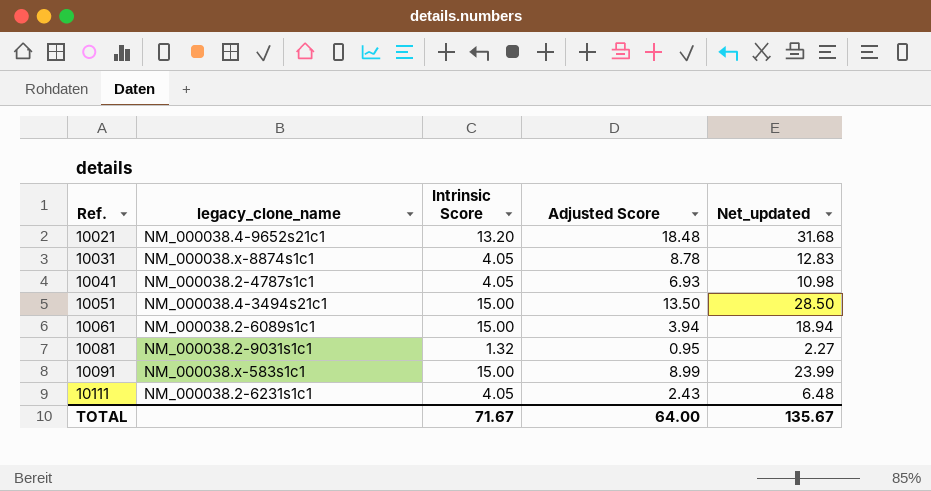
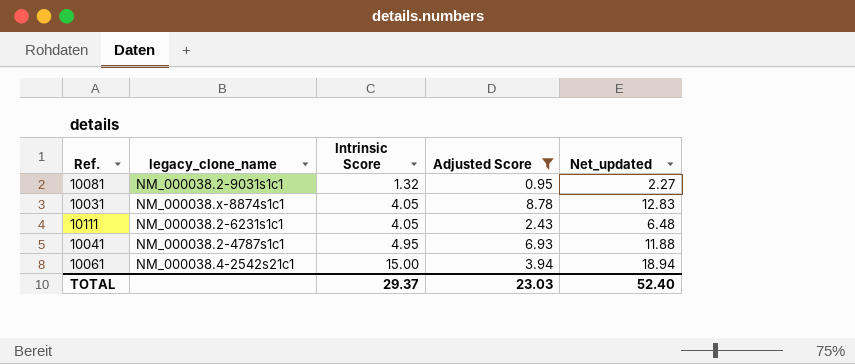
filter: none -> Adjusted Score <= 8.78
row order: Ref. ascending -> Intrinsic Score ascending
10041 | Intrinsic Score: 4.05 -> 4.95
10041 | Net_updated: 10.98 -> 11.88
10061 | legacy_clone_name: NM_000038.2-6089s1c1 -> NM_000038.4-2542s21c1
TOTAL | Intrinsic Score: 71.67 -> 29.37
TOTAL | Adjusted Score: 64.00 -> 23.03
TOTAL | Net_updated: 135.67 -> 52.40

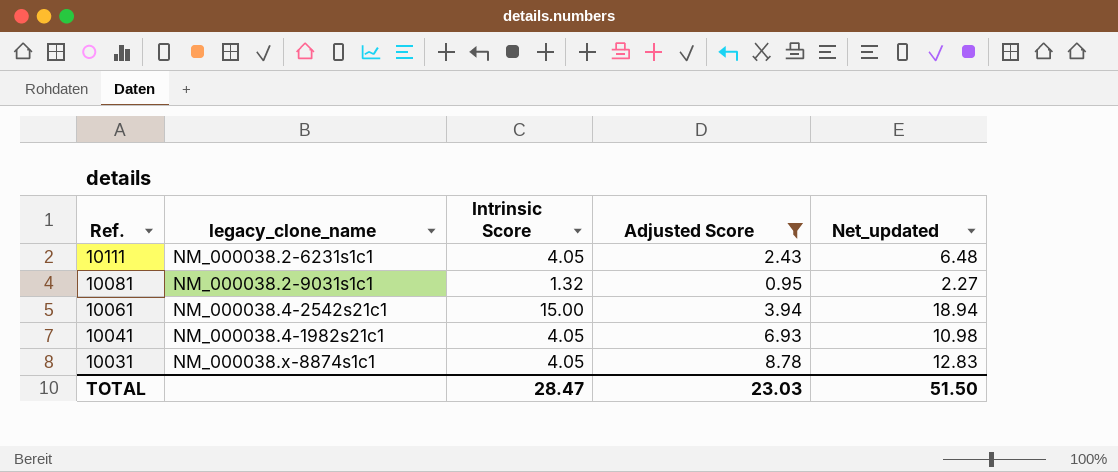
row order: Intrinsic Score ascending -> Ref. descending
10041 | legacy_clone_name: NM_000038.2-4787s1c1 -> NM_000038.4-1982s21c1
10041 | Intrinsic Score: 4.95 -> 4.05
10041 | Net_updated: 11.88 -> 10.98
TOTAL | Intrinsic Score: 29.37 -> 28.47
TOTAL | Net_updated: 52.40 -> 51.50

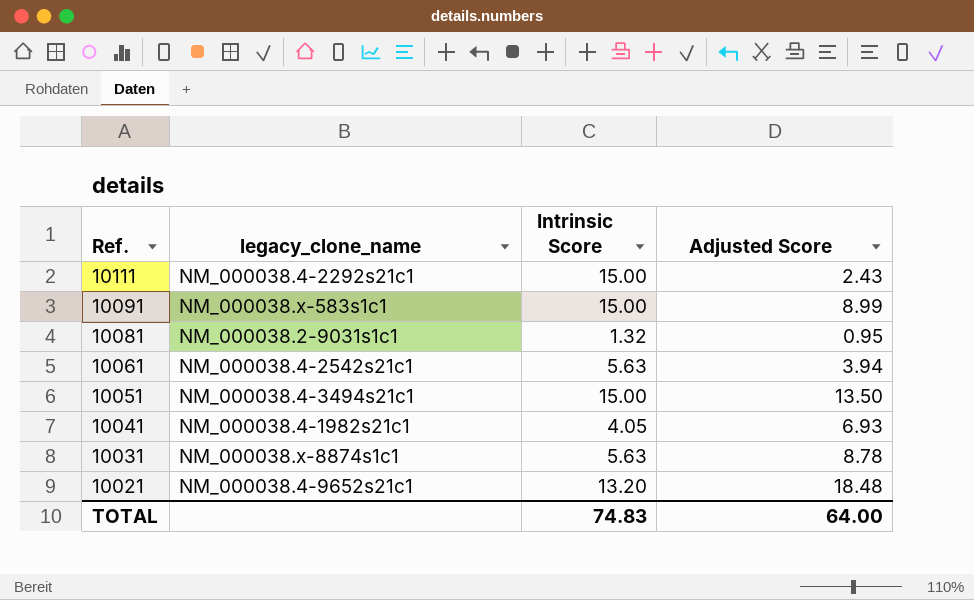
filter: Adjusted Score <= 8.78 -> none
column Net_updated | formula: [Intrinsic Score] + [Adjusted Score] -> none
10111 | legacy_clone_name: NM_000038.2-6231s1c1 -> NM_000038.4-2292s21c1
10111 | Intrinsic Score: 4.05 -> 15.00
10061 | Intrinsic Score: 15.00 -> 5.63
10031 | Intrinsic Score: 4.05 -> 5.63
TOTAL | Intrinsic Score: 28.47 -> 74.83
TOTAL | Adjusted Score: 23.03 -> 64.00

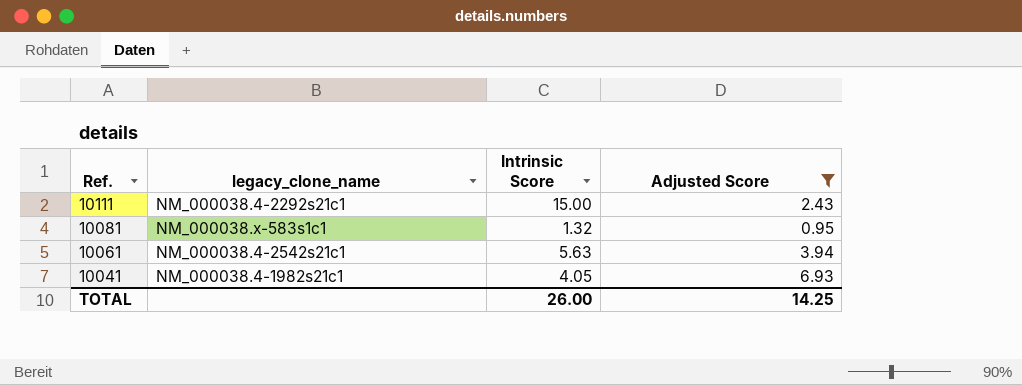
filter: none -> Adjusted Score <= 6.93
10081 | legacy_clone_name: NM_000038.2-9031s1c1 -> NM_000038.x-583s1c1
TOTAL | Intrinsic Score: 74.83 -> 26.00
TOTAL | Adjusted Score: 64.00 -> 14.25

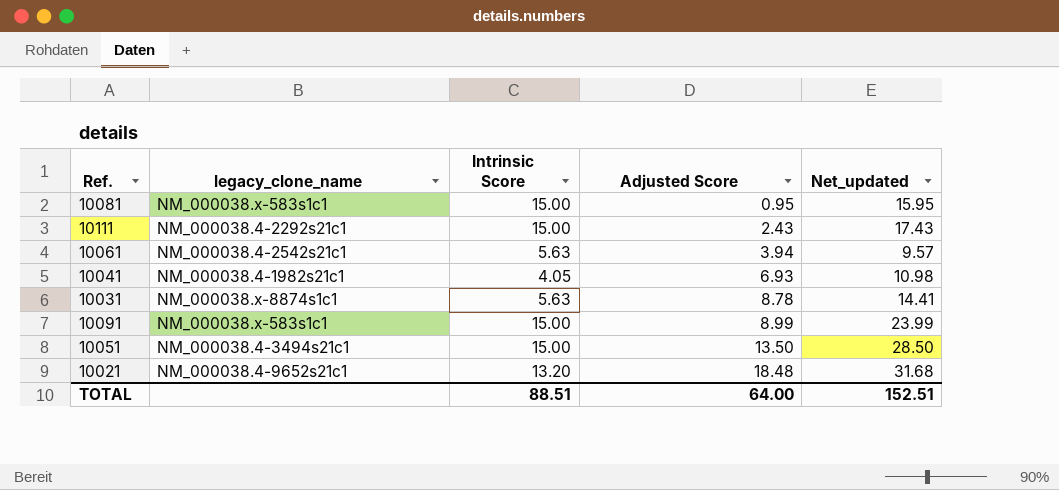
filter: Adjusted Score <= 6.93 -> none
row order: Ref. descending -> Adjusted Score ascending
column Net_updated | formula: none -> [Intrinsic Score] + [Adjusted Score]
10081 | Intrinsic Score: 1.32 -> 15.00
TOTAL | Intrinsic Score: 26.00 -> 88.51
TOTAL | Adjusted Score: 14.25 -> 64.00

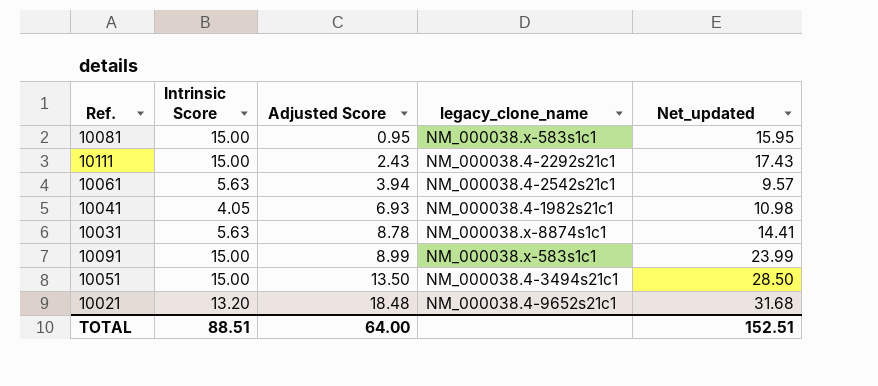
column legacy_clone_name | position: 2 -> 4

